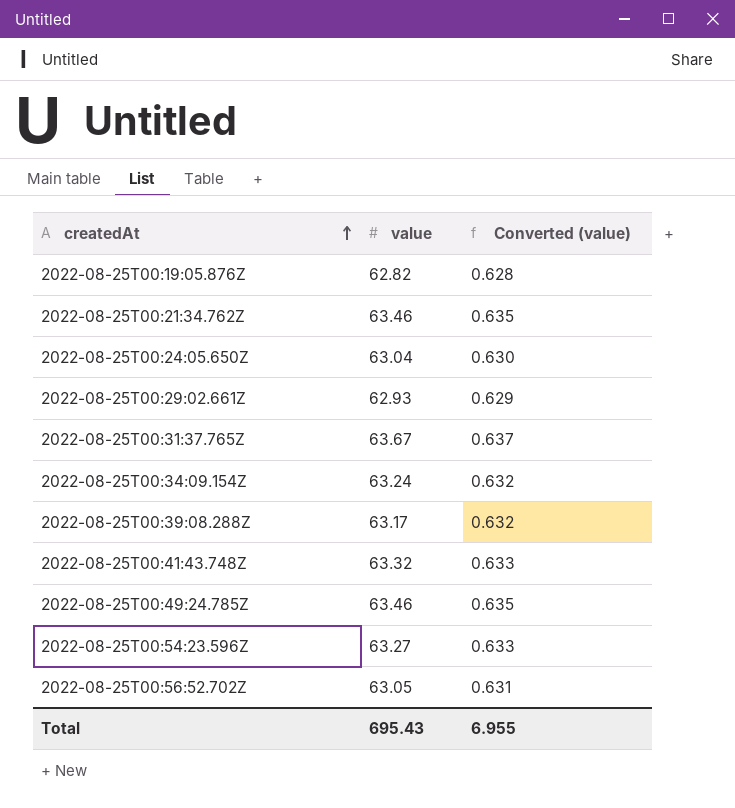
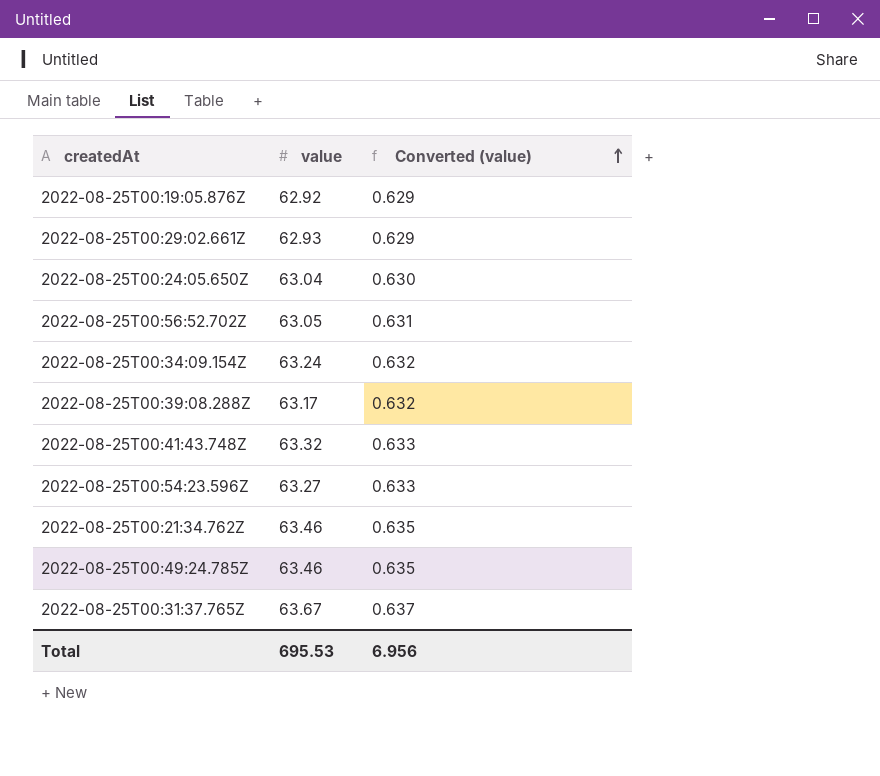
row order: createdAt ascending -> Converted (value) ascending
2022-08-25T00:19:05.876Z | value: 62.82 -> 62.92
2022-08-25T00:19:05.876Z | Converted (value): 0.628 -> 0.629
Total | value: 695.43 -> 695.53
Total | Converted (value): 6.955 -> 6.956

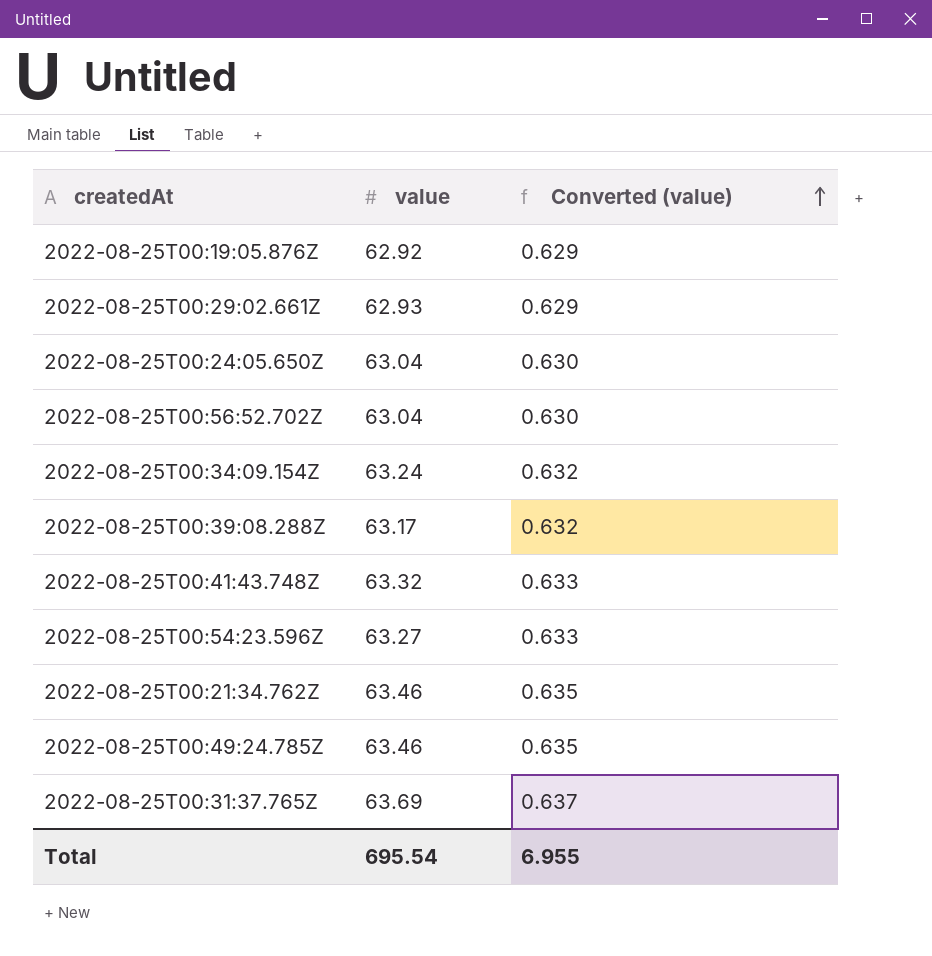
2022-08-25T00:56:52.702Z | value: 63.05 -> 63.04
2022-08-25T00:56:52.702Z | Converted (value): 0.631 -> 0.630
2022-08-25T00:31:37.765Z | value: 63.67 -> 63.69
Total | value: 695.53 -> 695.54
Total | Converted (value): 6.956 -> 6.955

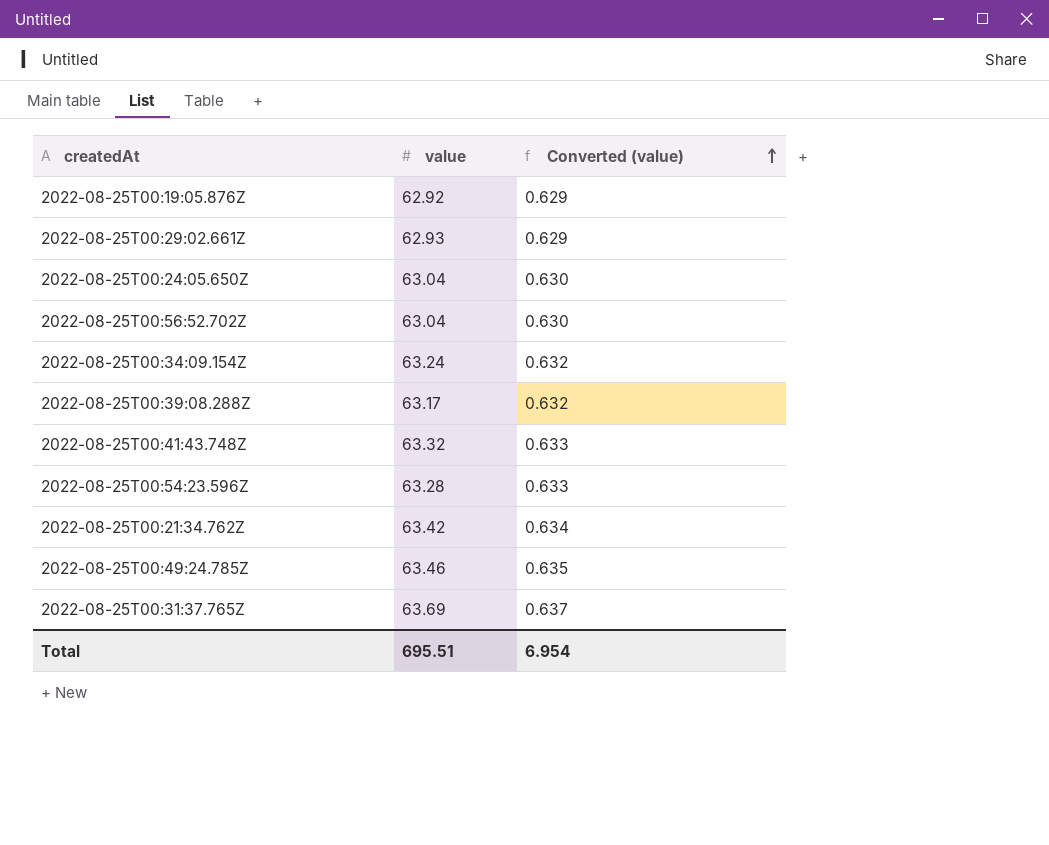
2022-08-25T00:54:23.596Z | value: 63.27 -> 63.28
2022-08-25T00:21:34.762Z | value: 63.46 -> 63.42
2022-08-25T00:21:34.762Z | Converted (value): 0.635 -> 0.634
Total | value: 695.54 -> 695.51
Total | Converted (value): 6.955 -> 6.954

